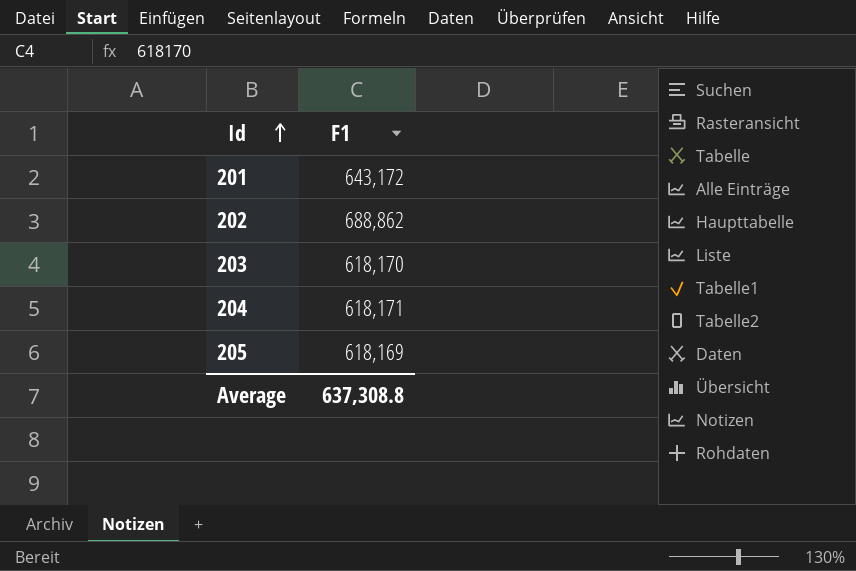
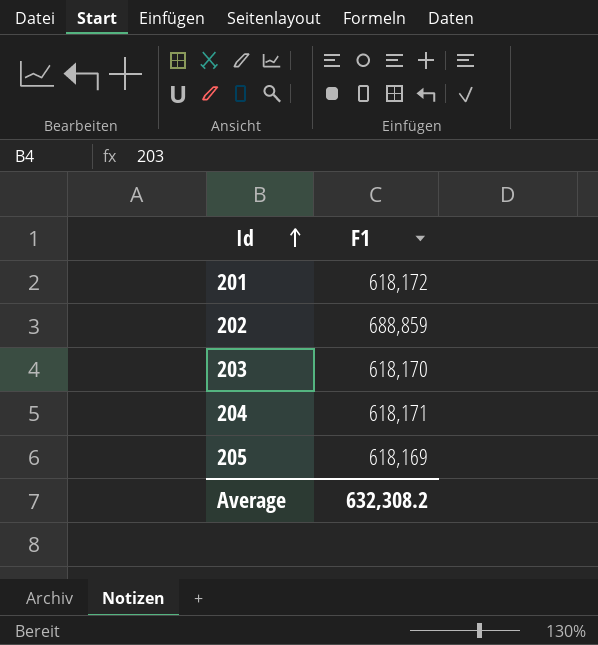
201 | F1: 643,172 -> 618,172
202 | F1: 688,862 -> 688,859
Average | F1: 637,308.8 -> 632,308.2

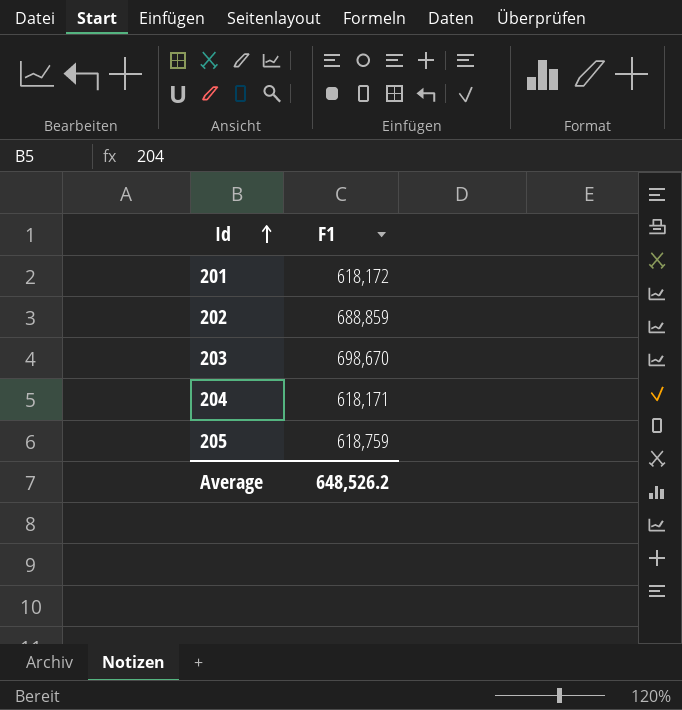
203 | F1: 618,170 -> 698,670
205 | F1: 618,169 -> 618,759
Average | F1: 632,308.2 -> 648,526.2

